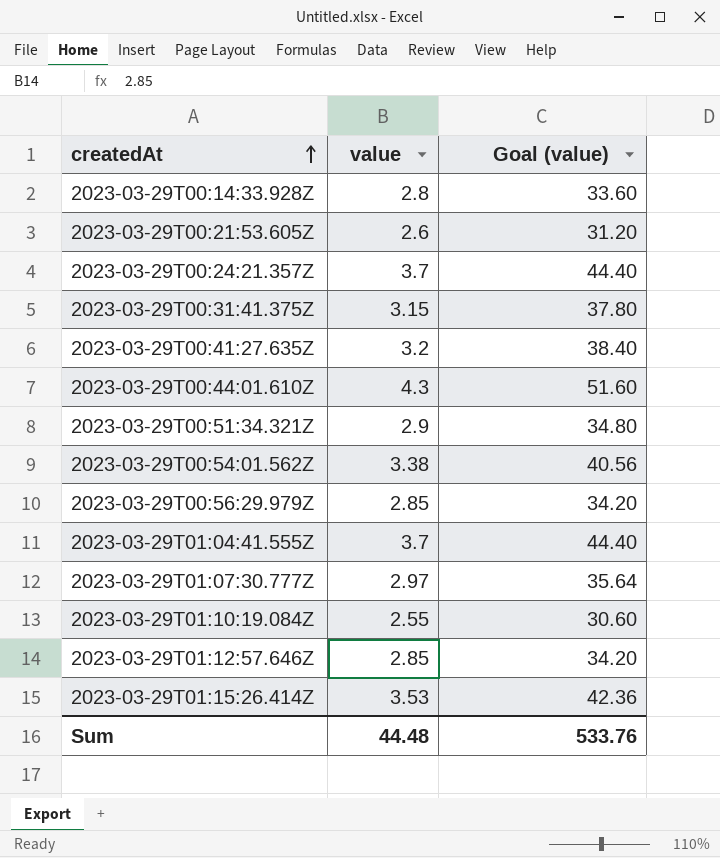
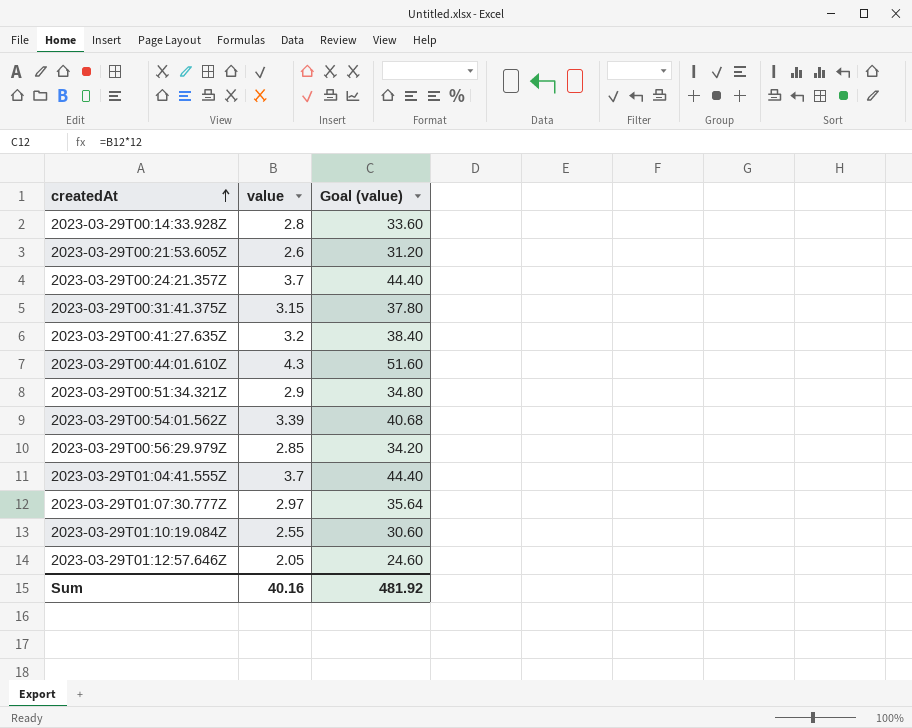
row 2023-03-29T01:15:26.414Z: 3.53 | 42.36 -> none
2023-03-29T00:54:01.562Z | value: 3.38 -> 3.39
2023-03-29T00:54:01.562Z | Goal (value): 40.56 -> 40.68
2023-03-29T01:12:57.646Z | value: 2.85 -> 2.05
2023-03-29T01:12:57.646Z | Goal (value): 34.20 -> 24.60
Sum | value: 44.48 -> 40.16
Sum | Goal (value): 533.76 -> 481.92

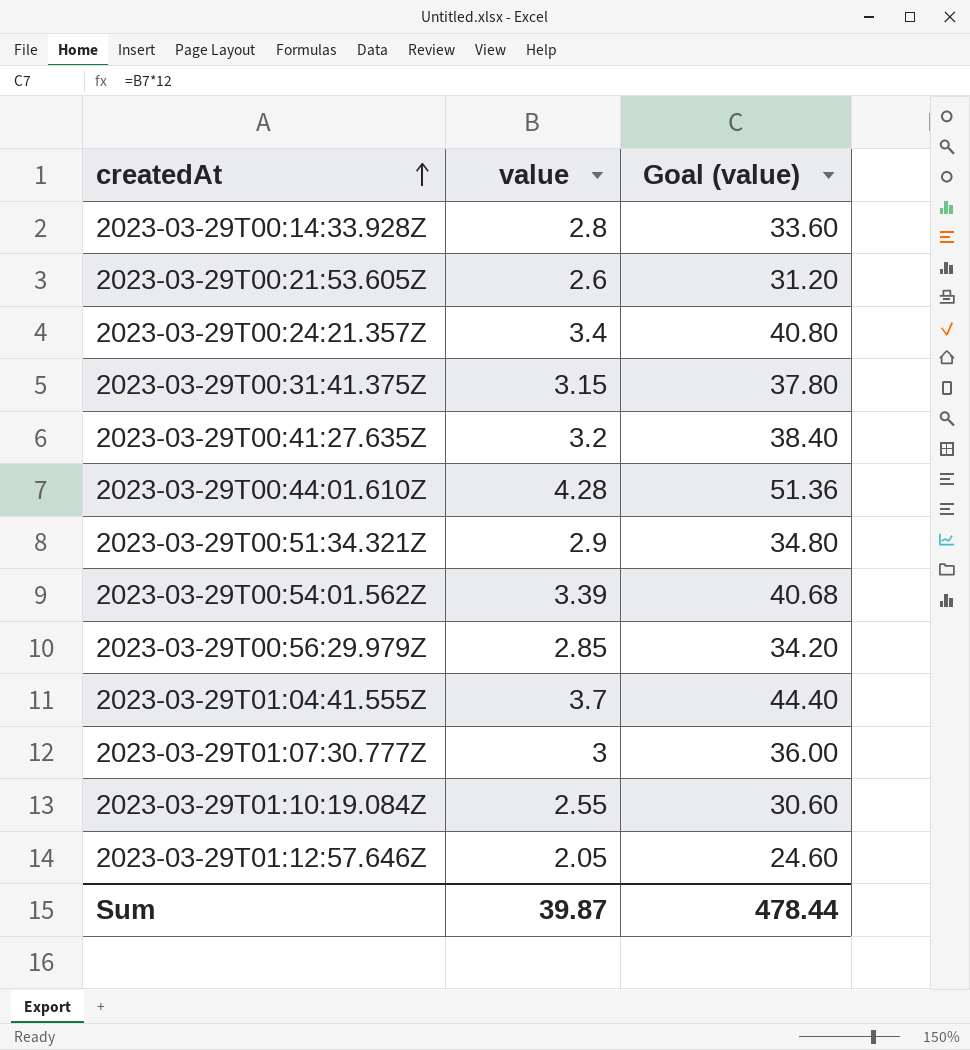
2023-03-29T00:24:21.357Z | value: 3.7 -> 3.4
2023-03-29T00:24:21.357Z | Goal (value): 44.40 -> 40.80
2023-03-29T00:44:01.610Z | value: 4.3 -> 4.28
2023-03-29T00:44:01.610Z | Goal (value): 51.60 -> 51.36
2023-03-29T01:07:30.777Z | value: 2.97 -> 3
2023-03-29T01:07:30.777Z | Goal (value): 35.64 -> 36.00
Sum | value: 40.16 -> 39.87
Sum | Goal (value): 481.92 -> 478.44

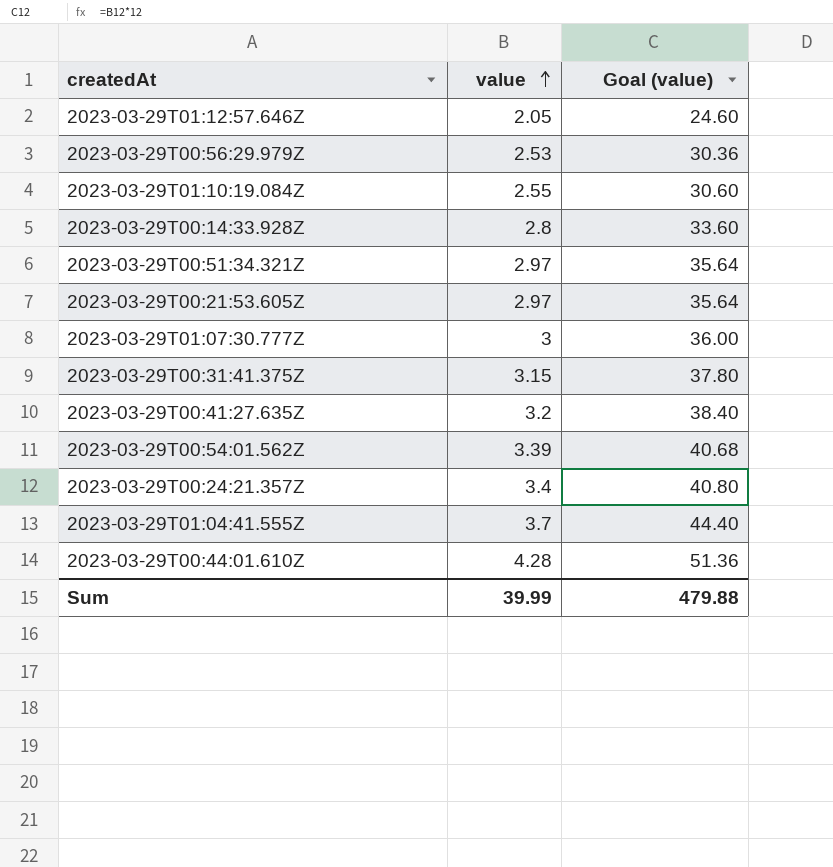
row order: createdAt ascending -> value ascending
2023-03-29T00:56:29.979Z | value: 2.85 -> 2.53
2023-03-29T00:56:29.979Z | Goal (value): 34.20 -> 30.36
2023-03-29T00:51:34.321Z | value: 2.9 -> 2.97
2023-03-29T00:51:34.321Z | Goal (value): 34.80 -> 35.64
2023-03-29T00:21:53.605Z | value: 2.6 -> 2.97
2023-03-29T00:21:53.605Z | Goal (value): 31.20 -> 35.64
Sum | value: 39.87 -> 39.99
Sum | Goal (value): 478.44 -> 479.88

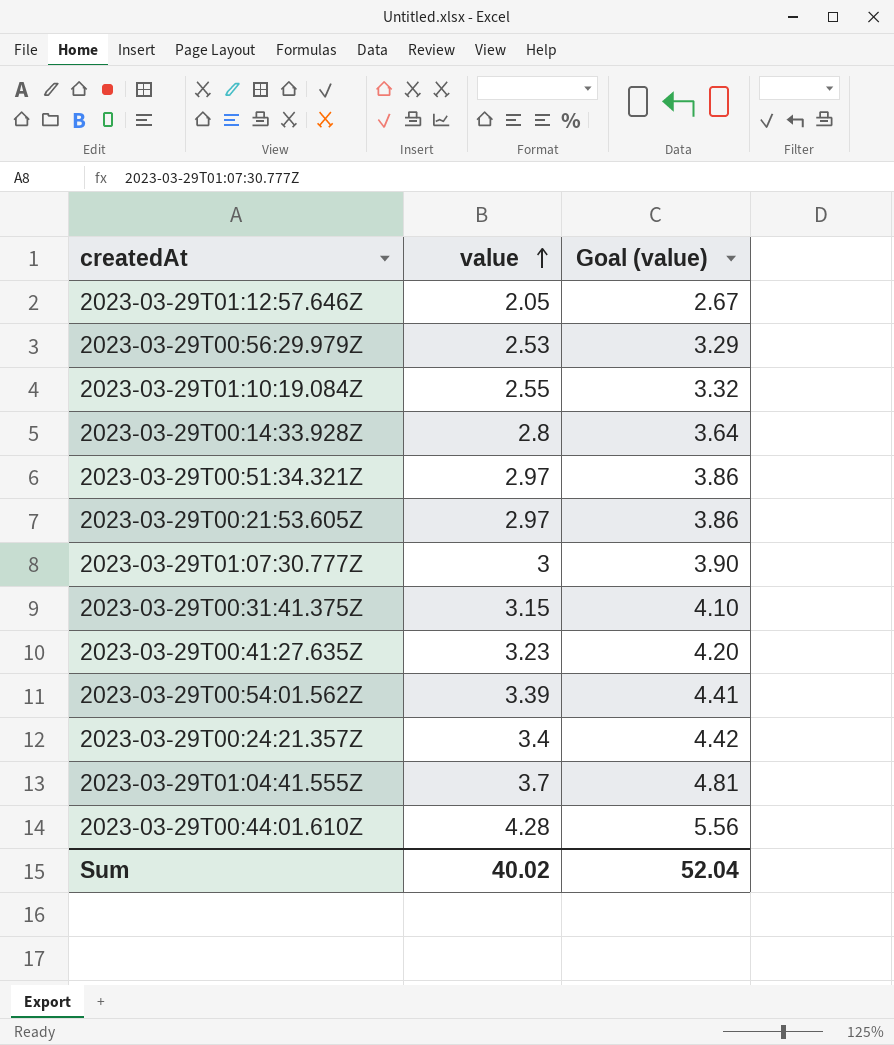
column Goal (value) | formula: [value] * 12 -> [value] * 1.3
2023-03-29T00:41:27.635Z | value: 3.2 -> 3.23
Sum | value: 39.99 -> 40.02
Sum | Goal (value): 479.88 -> 52.04

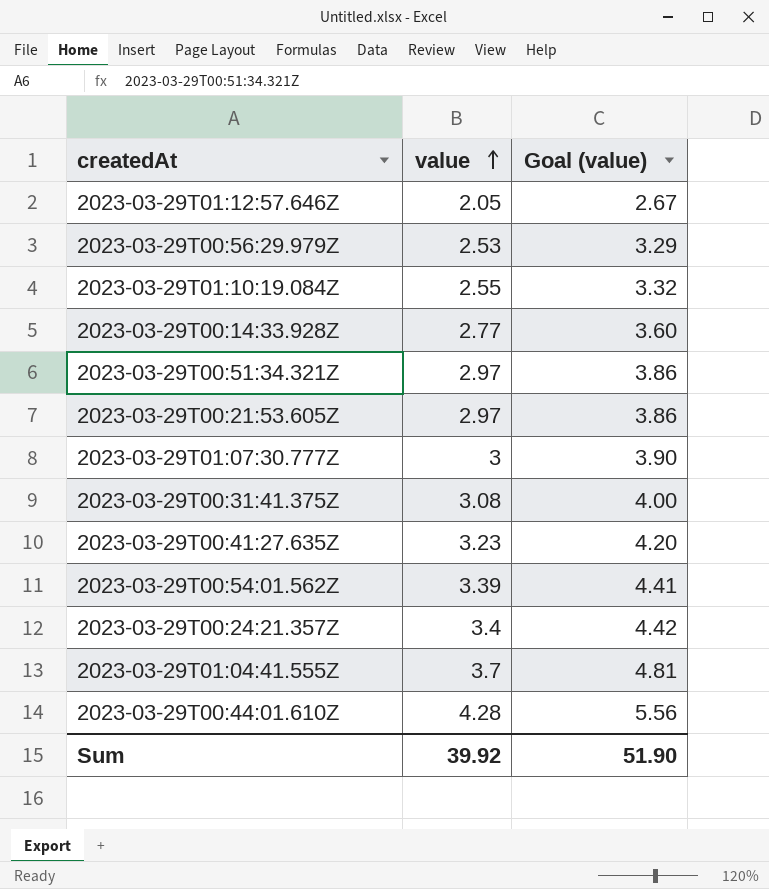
2023-03-29T00:14:33.928Z | value: 2.8 -> 2.77
2023-03-29T00:14:33.928Z | Goal (value): 3.64 -> 3.60
2023-03-29T00:31:41.375Z | value: 3.15 -> 3.08
2023-03-29T00:31:41.375Z | Goal (value): 4.10 -> 4.00
Sum | value: 40.02 -> 39.92
Sum | Goal (value): 52.04 -> 51.90

